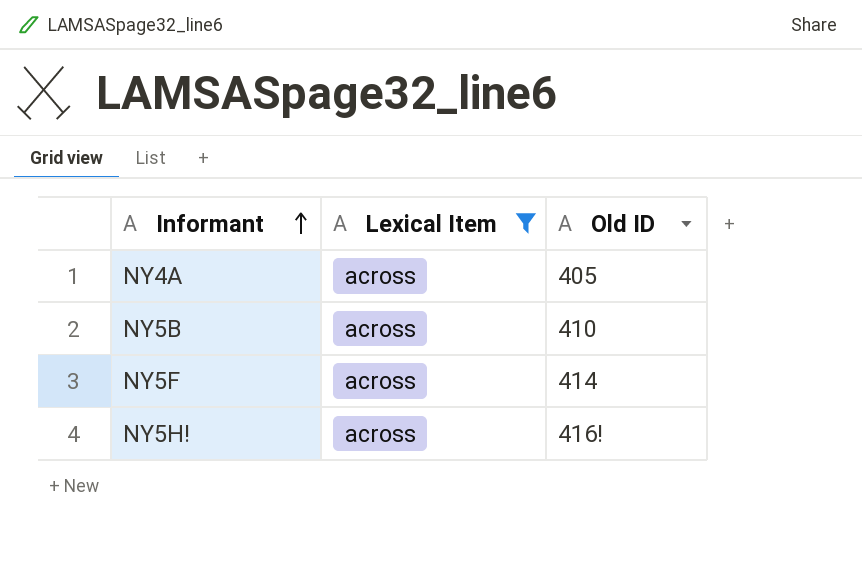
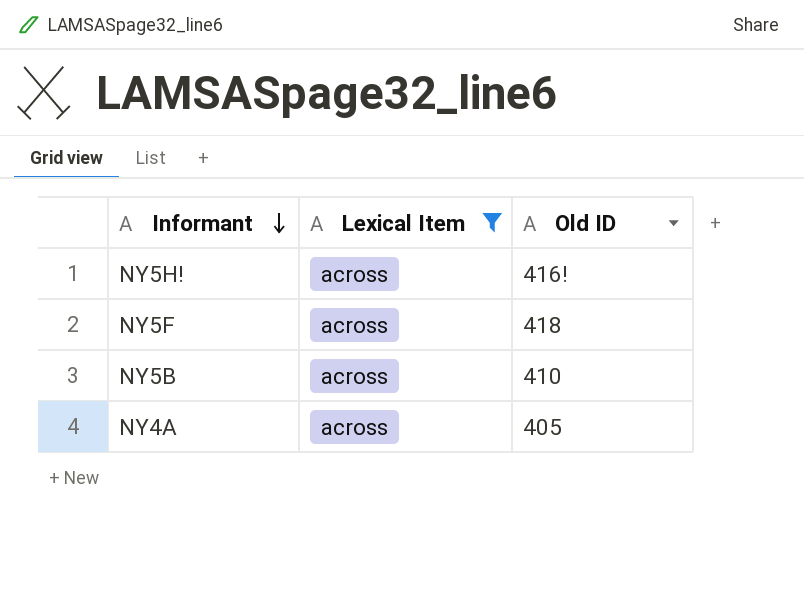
row order: Informant ascending -> Informant descending
NY5F | Old ID: 414 -> 418

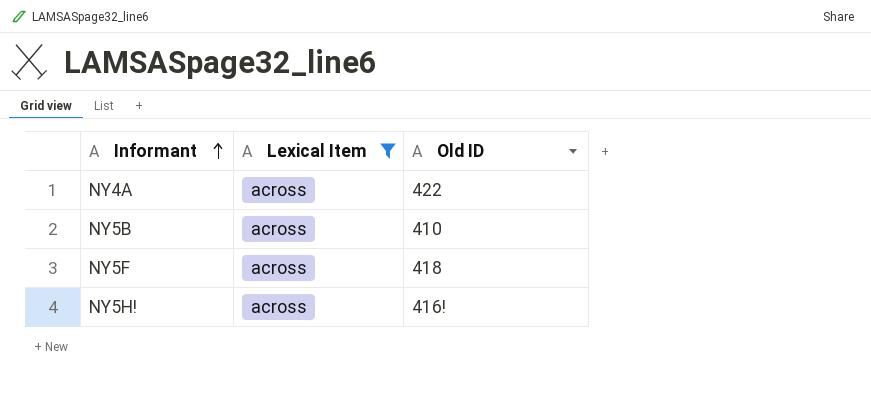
row order: Informant descending -> Informant ascending
NY4A | Old ID: 405 -> 422

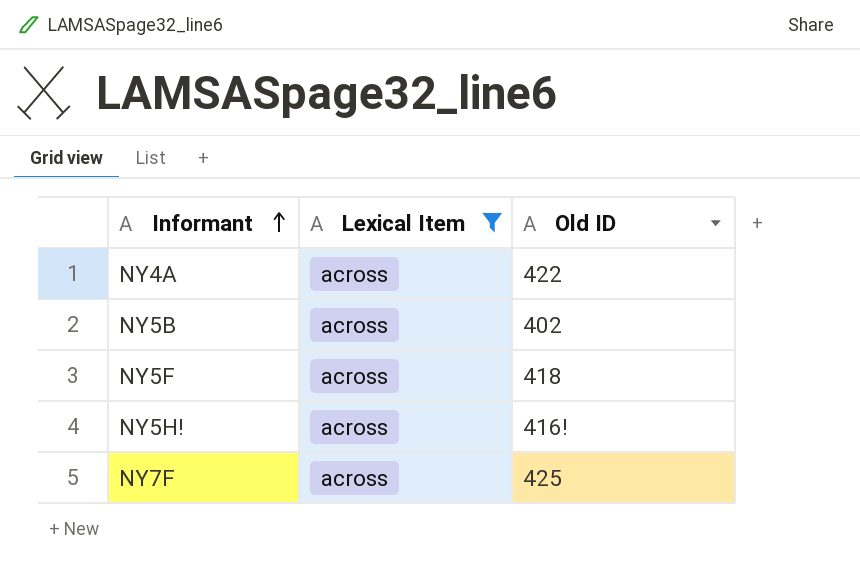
NY5B | Old ID: 410 -> 402
row NY7F: none -> across | 425

